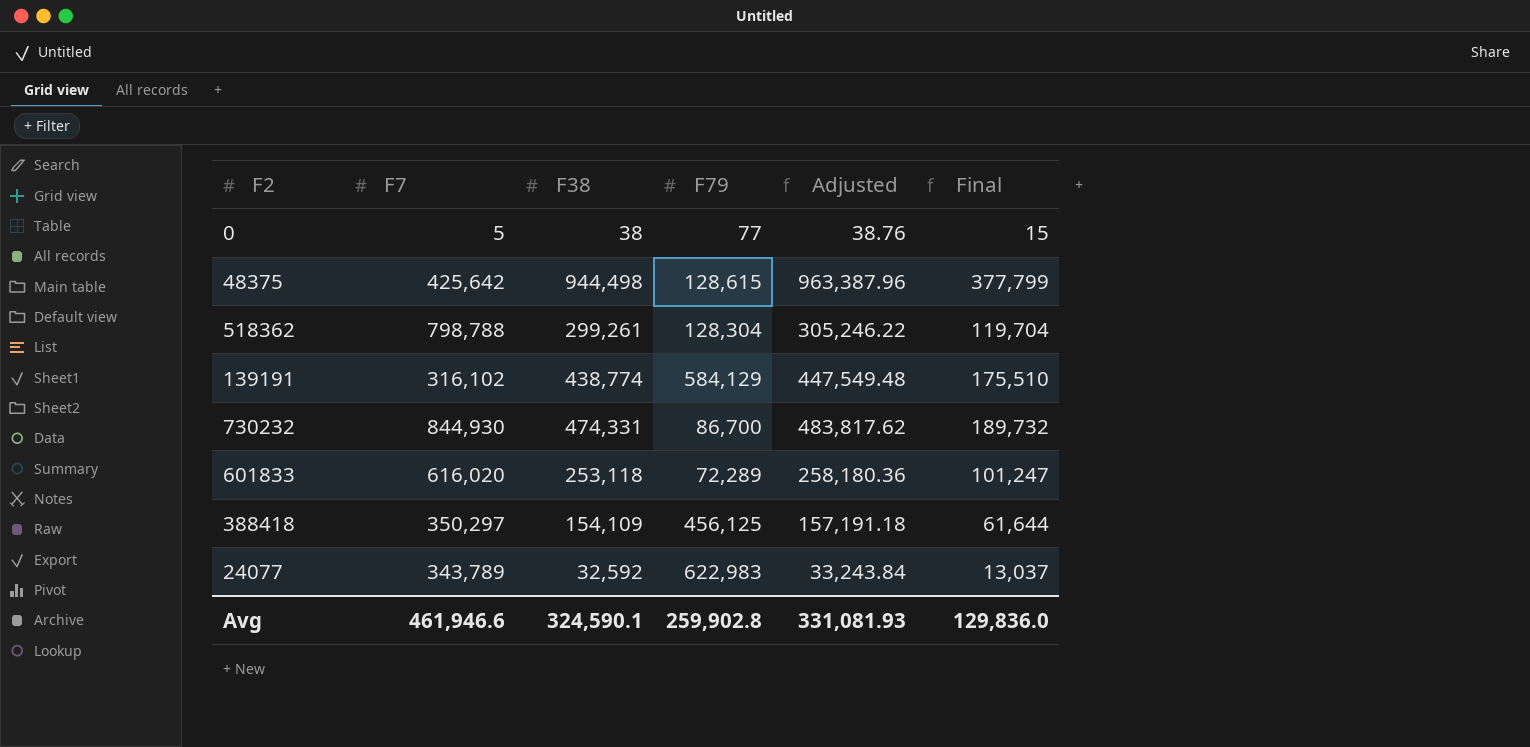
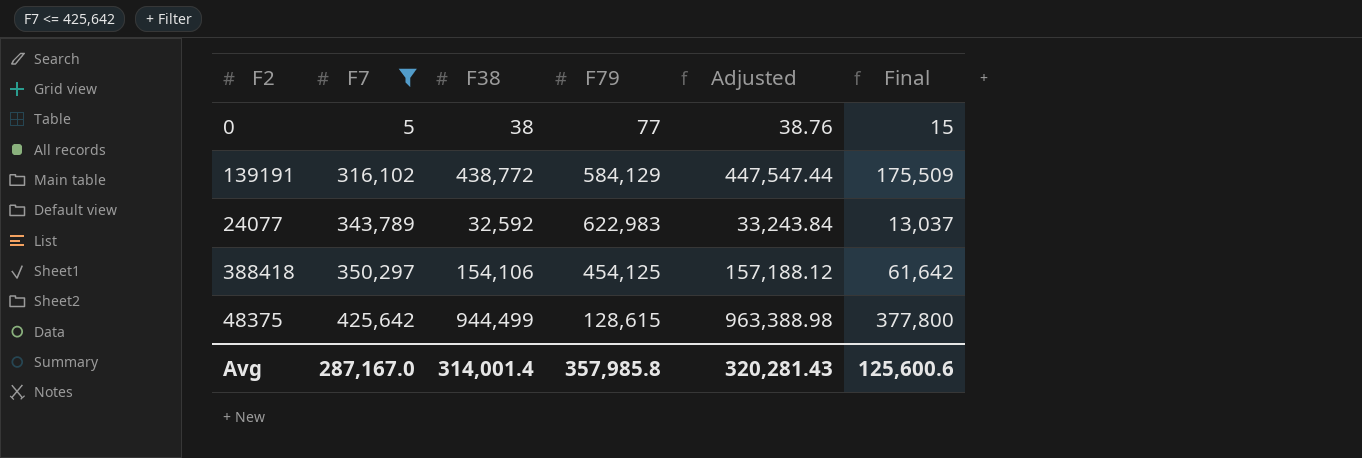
filter: none -> F7 <= 425,642
row order: none -> F7 ascending
139191 | F38: 438,774 -> 438,772
139191 | Adjusted: 447,549.48 -> 447,547.44
139191 | Final: 175,510 -> 175,509
388418 | F38: 154,109 -> 154,106
388418 | F79: 456,125 -> 454,125
388418 | Adjusted: 157,191.18 -> 157,188.12
388418 | Final: 61,644 -> 61,642
48375 | F38: 944,498 -> 944,499
48375 | Adjusted: 963,387.96 -> 963,388.98
48375 | Final: 377,799 -> 377,800
Avg | F7: 461,946.6 -> 287,167.0
Avg | F38: 324,590.1 -> 314,001.4
Avg | F79: 259,902.8 -> 357,985.8
Avg | Adjusted: 331,081.93 -> 320,281.43
Avg | Final: 129,836.0 -> 125,600.6

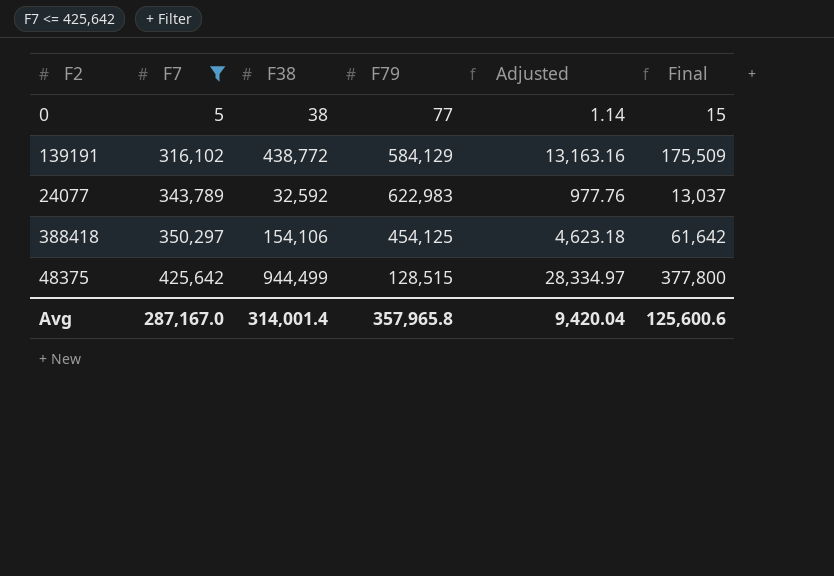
column Adjusted | formula: [F38] * 1.02 -> [F38] * 0.03
48375 | F79: 128,615 -> 128,515
Avg | F79: 357,985.8 -> 357,965.8
Avg | Adjusted: 320,281.43 -> 9,420.04

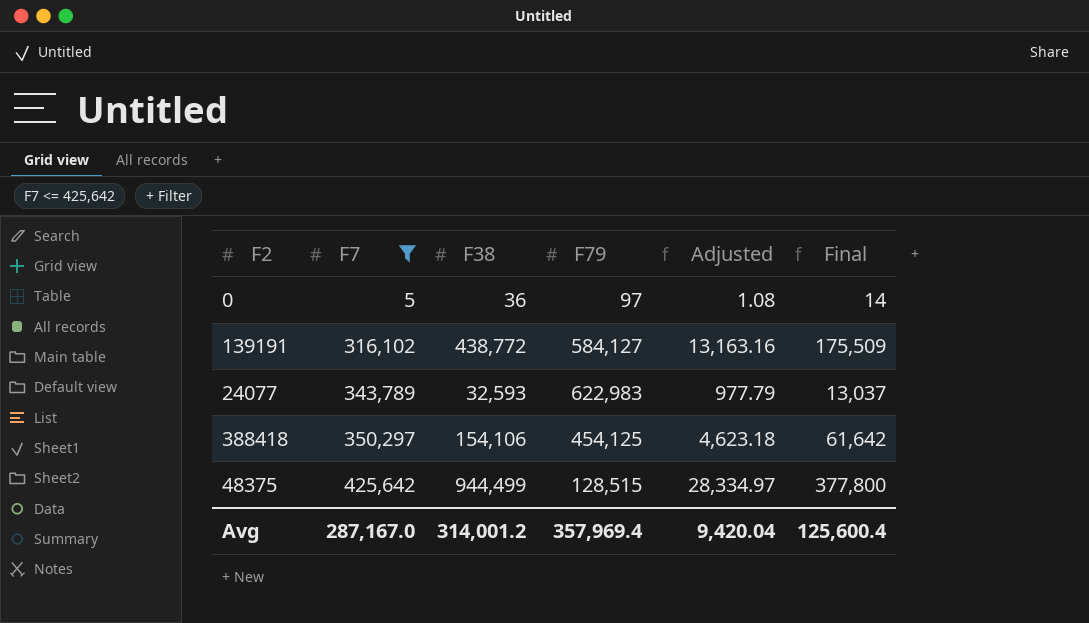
0 | F38: 38 -> 36
0 | F79: 77 -> 97
0 | Adjusted: 1.14 -> 1.08
0 | Final: 15 -> 14
139191 | F79: 584,129 -> 584,127
24077 | F38: 32,592 -> 32,593
24077 | Adjusted: 977.76 -> 977.79
Avg | F38: 314,001.4 -> 314,001.2
Avg | F79: 357,965.8 -> 357,969.4
Avg | Final: 125,600.6 -> 125,600.4

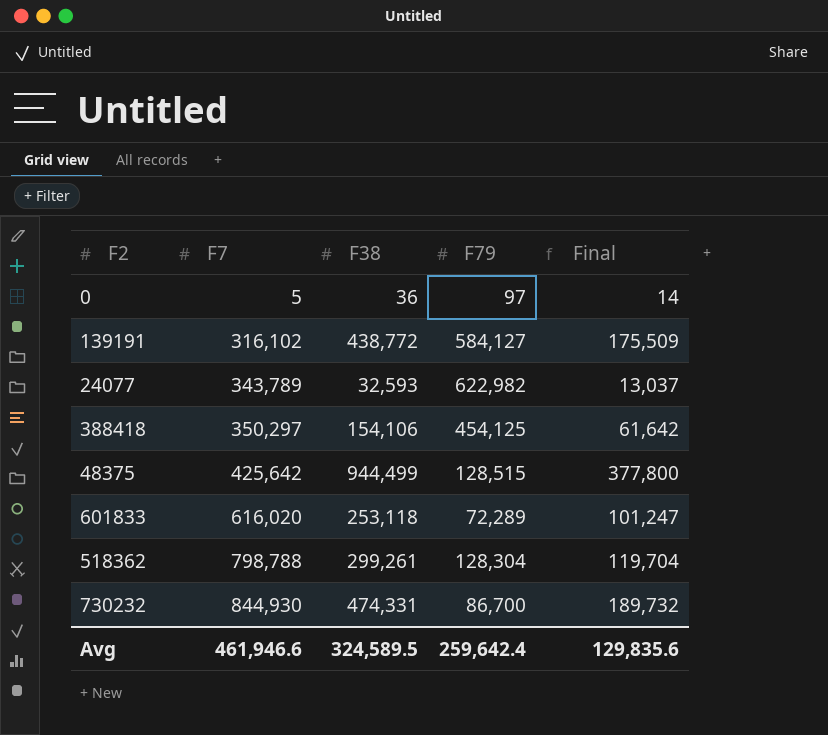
filter: F7 <= 425,642 -> none
column Adjusted | formula: [F38] * 0.03 -> none
24077 | F79: 622,983 -> 622,982
Avg | F7: 287,167.0 -> 461,946.6
Avg | F38: 314,001.2 -> 324,589.5
Avg | F79: 357,969.4 -> 259,642.4
Avg | Final: 125,600.4 -> 129,835.6

